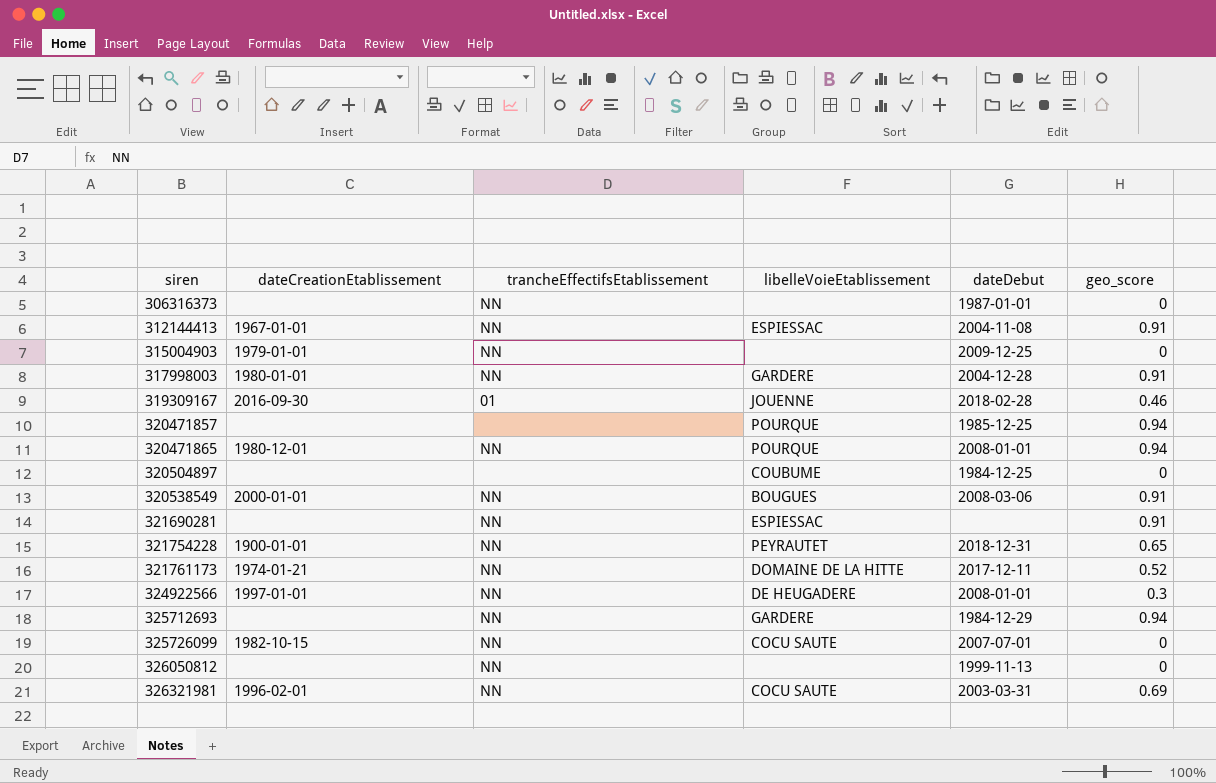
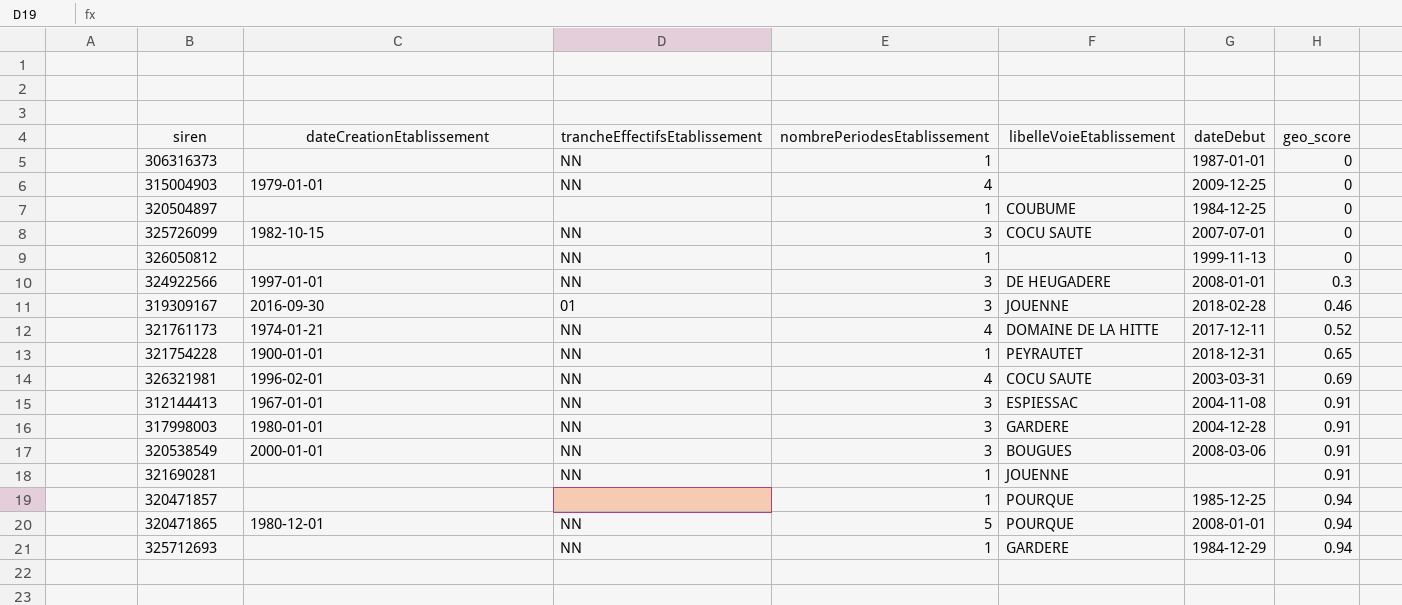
row order: siren ascending -> geo_score ascending
column nombrePeriodesEtablissement | position: none -> 4
321690281 | libelleVoieEtablissement: ESPIESSAC -> JOUENNE

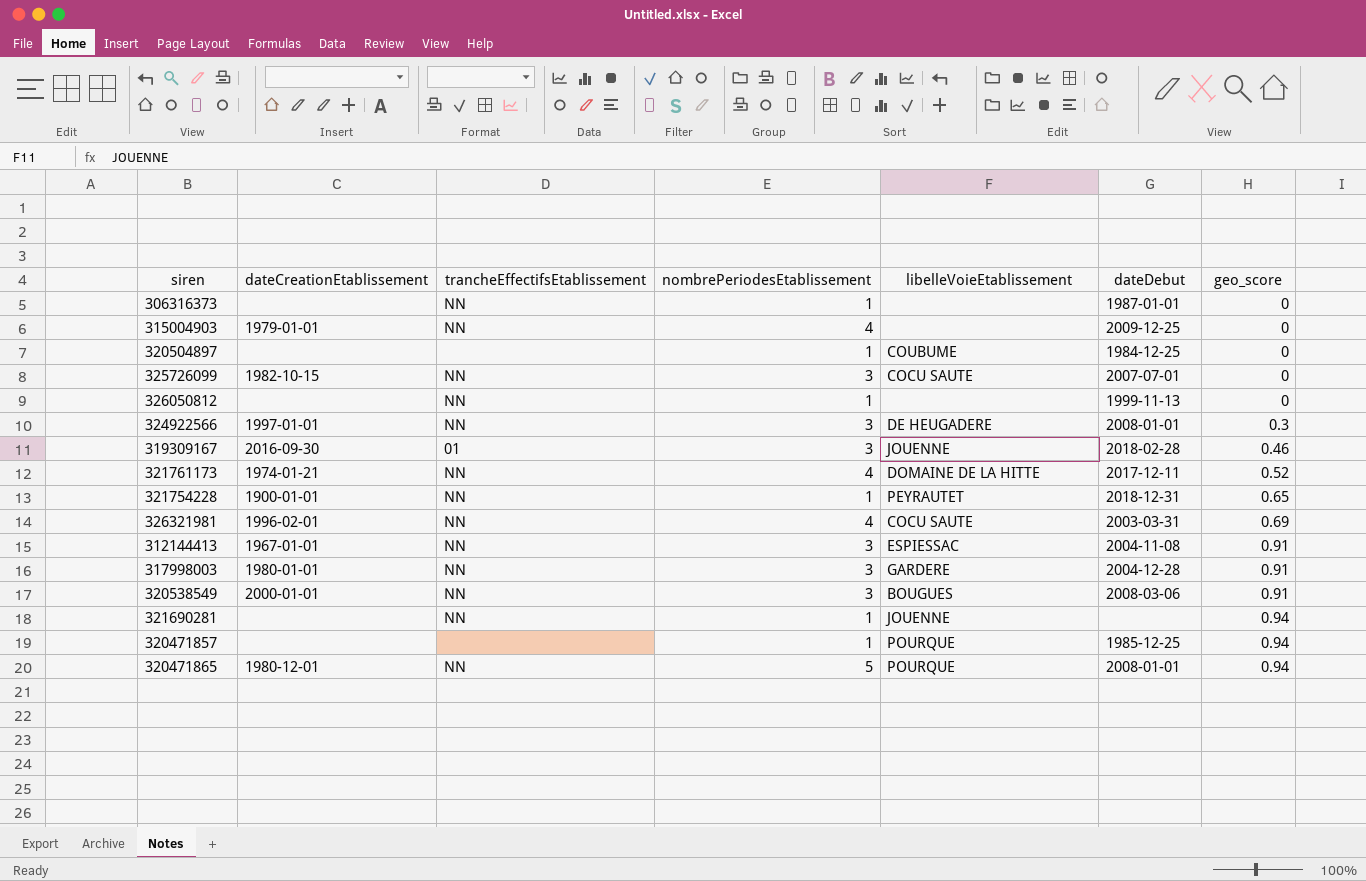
row 325712693: none | NN | 1 | GARDERE | 1984-12-29 | 0.94 -> none
321690281 | geo_score: 0.91 -> 0.94

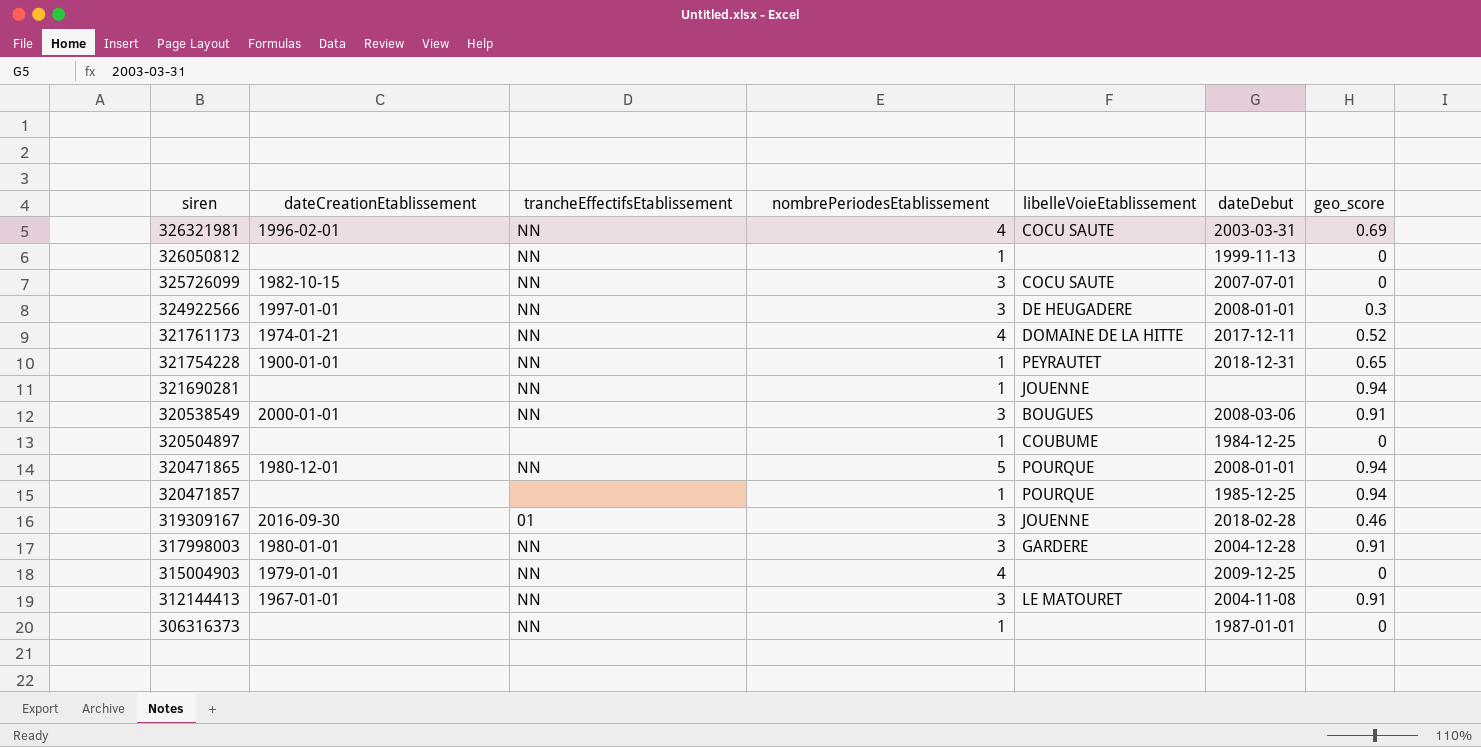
row order: geo_score ascending -> siren descending
312144413 | libelleVoieEtablissement: ESPIESSAC -> LE MATOURET

